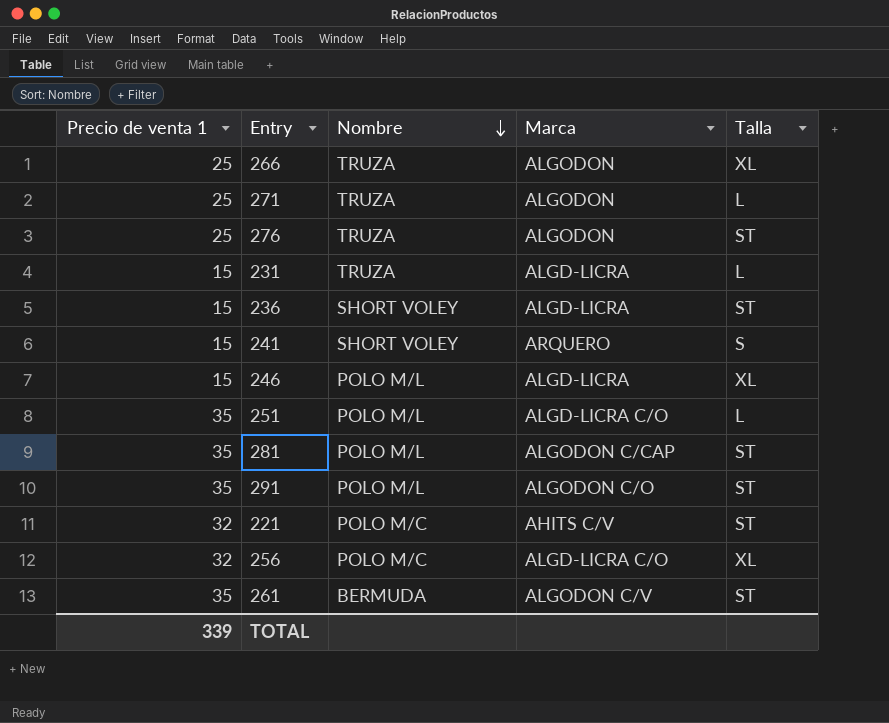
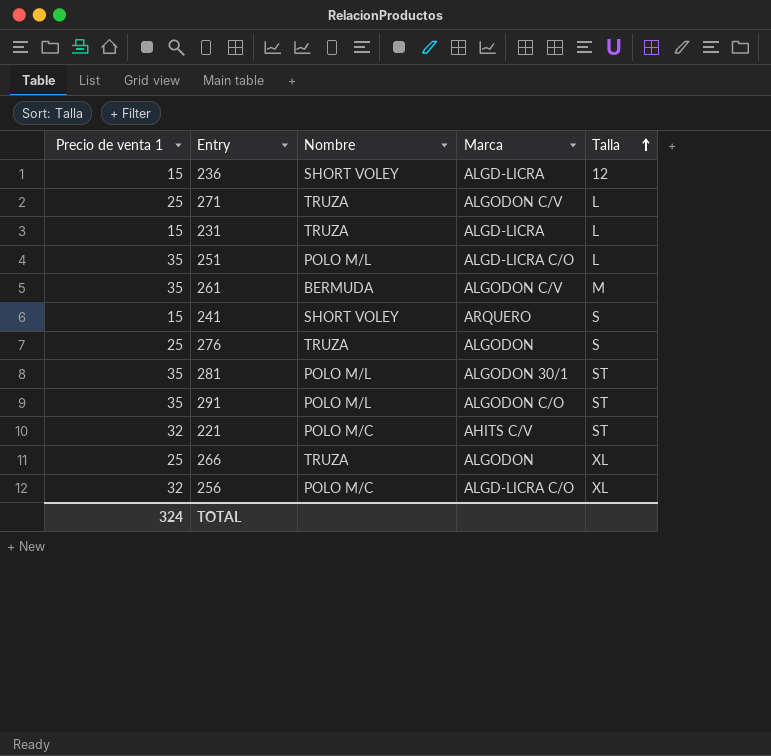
row order: Nombre descending -> Talla ascending
row 246: 15 | POLO M/L | ALGD-LICRA | XL -> none
236 | Talla: ST -> 12
271 | Marca: ALGODON -> ALGODON C/V
261 | Talla: ST -> M
276 | Talla: ST -> S
281 | Marca: ALGODON C/CAP -> ALGODON 30/1
TOTAL | Precio de venta 1: 339 -> 324

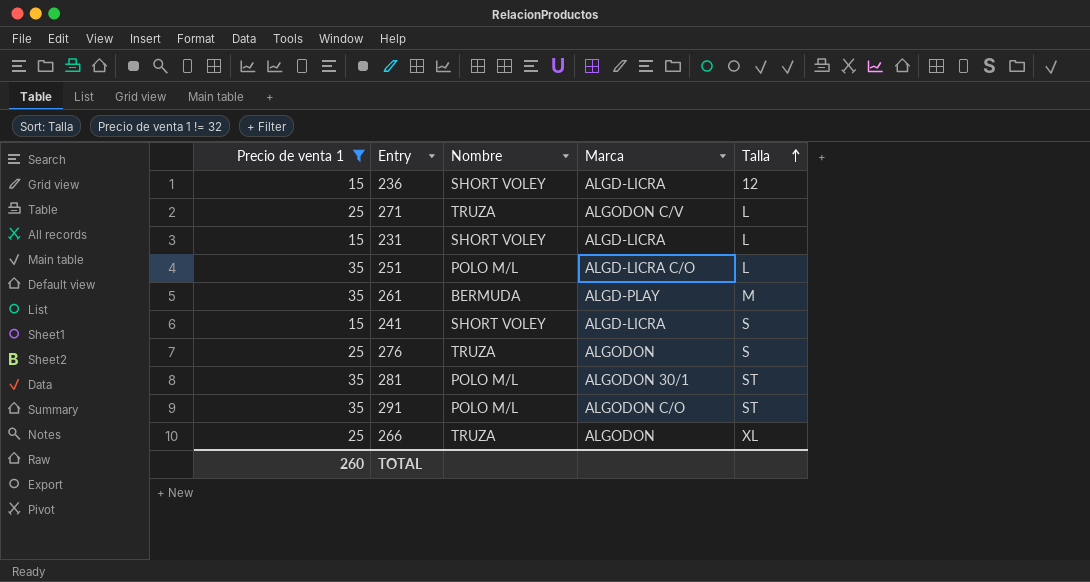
filter: none -> Precio de venta 1 != 32
231 | Nombre: TRUZA -> SHORT VOLEY
261 | Marca: ALGODON C/V -> ALGD-PLAY
241 | Marca: ARQUERO -> ALGD-LICRA
TOTAL | Precio de venta 1: 324 -> 260

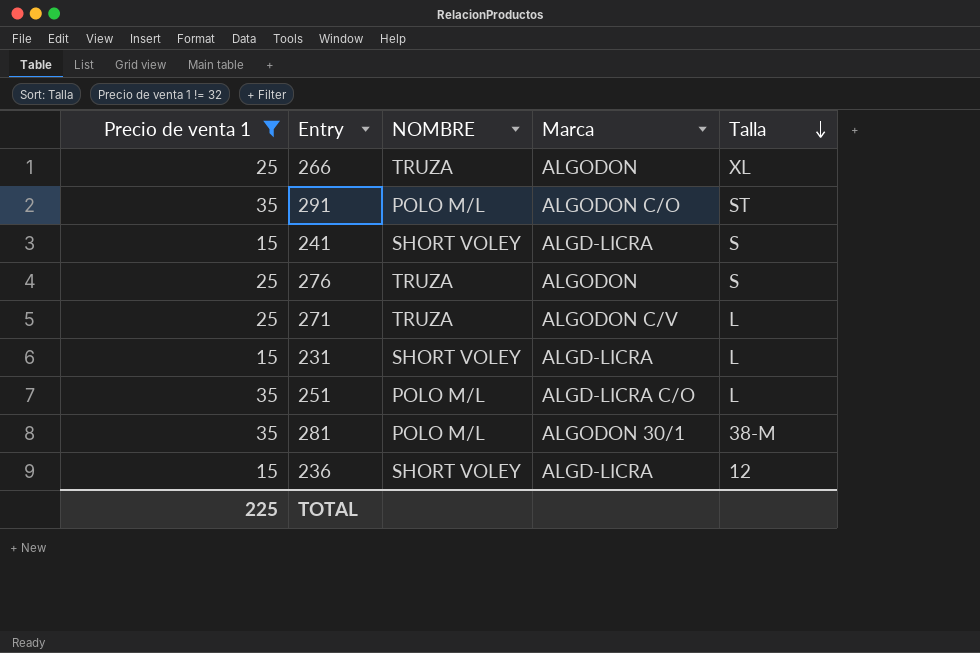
row order: Talla ascending -> Talla descending
column name: Nombre -> NOMBRE
row 261: 35 | BERMUDA | ALGD-PLAY | M -> none
281 | Talla: ST -> 38-M
TOTAL | Precio de venta 1: 260 -> 225

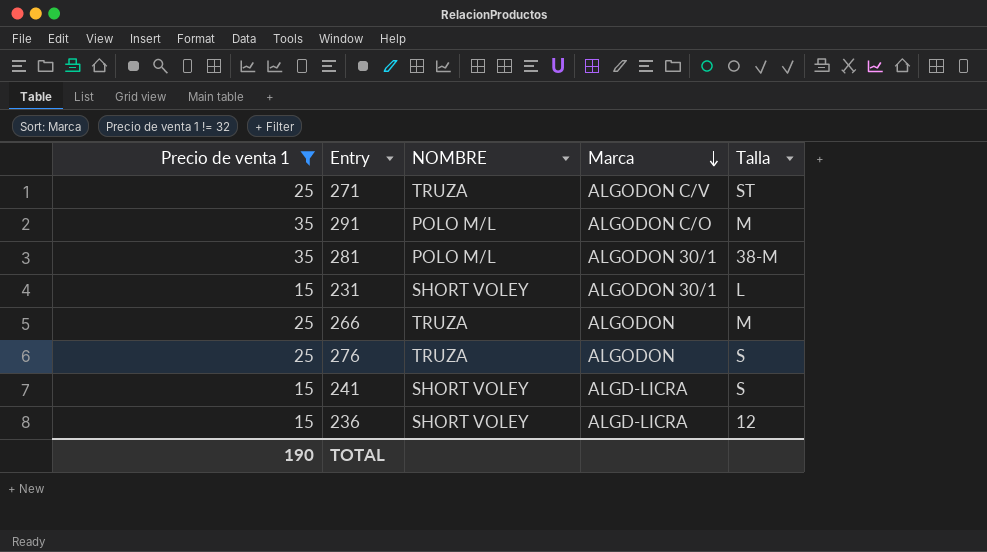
row order: Talla descending -> Marca descending
row 251: 35 | POLO M/L | ALGD-LICRA C/O | L -> none
271 | Talla: L -> ST
291 | Talla: ST -> M
231 | Marca: ALGD-LICRA -> ALGODON 30/1
266 | Talla: XL -> M
TOTAL | Precio de venta 1: 225 -> 190

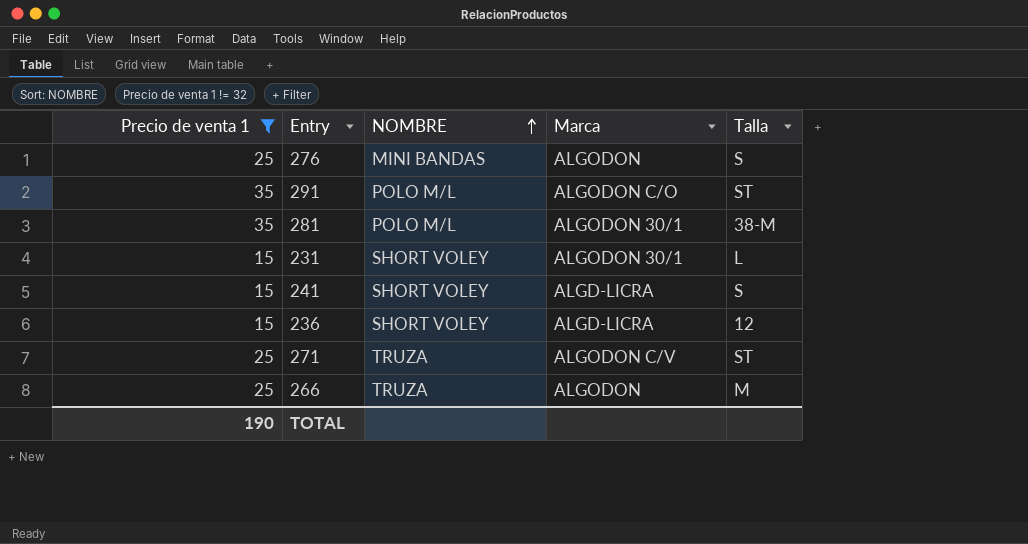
row order: Marca descending -> NOMBRE ascending
276 | NOMBRE: TRUZA -> MINI BANDAS
291 | Talla: M -> ST

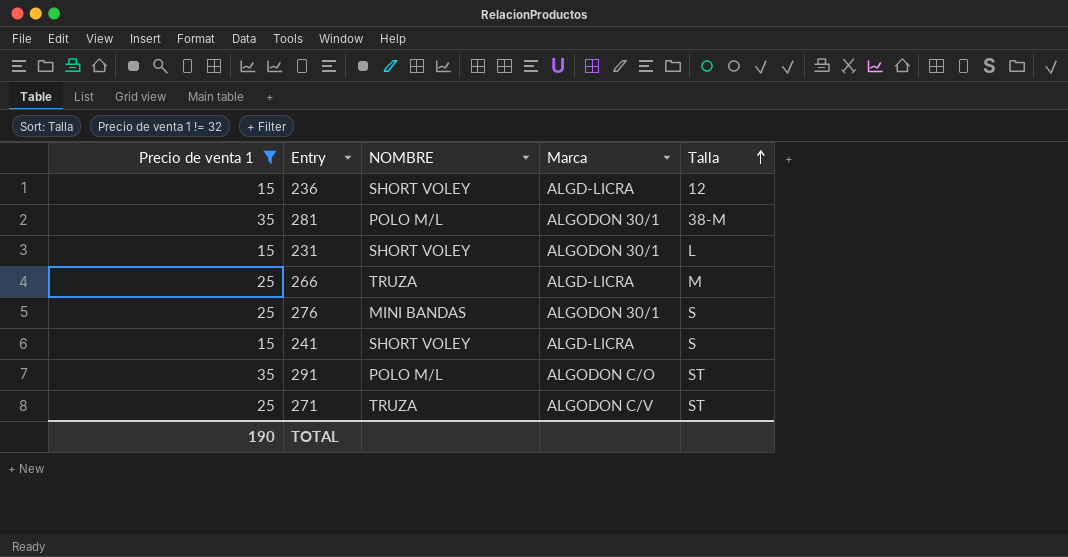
row order: NOMBRE ascending -> Talla ascending
266 | Marca: ALGODON -> ALGD-LICRA
276 | Marca: ALGODON -> ALGODON 30/1

